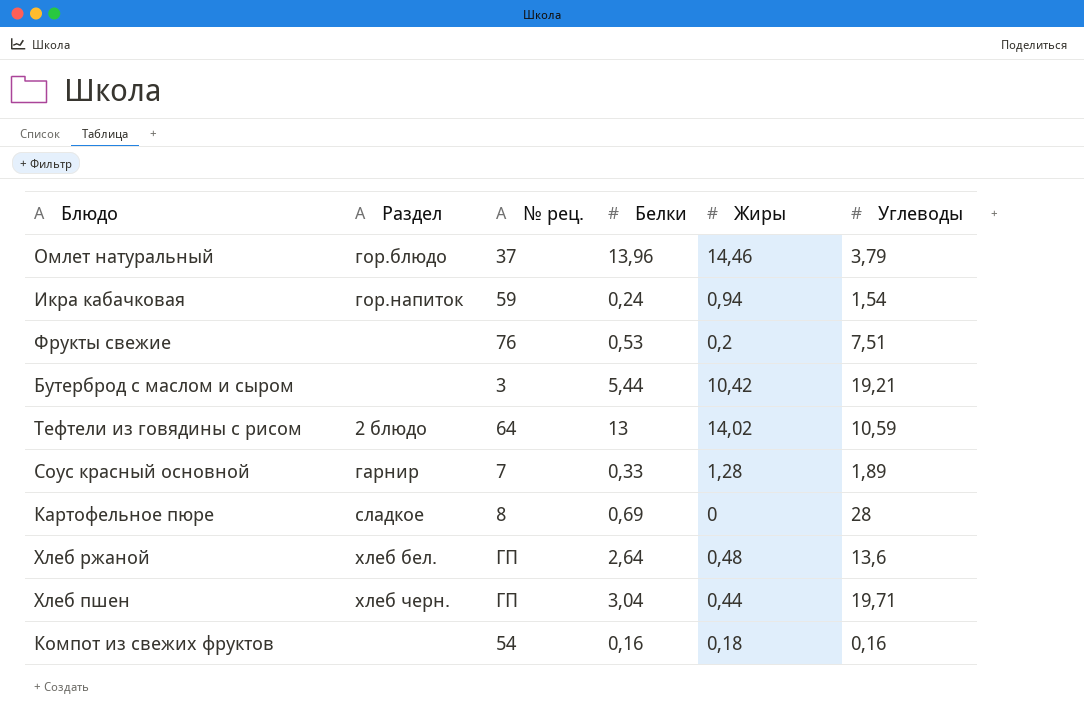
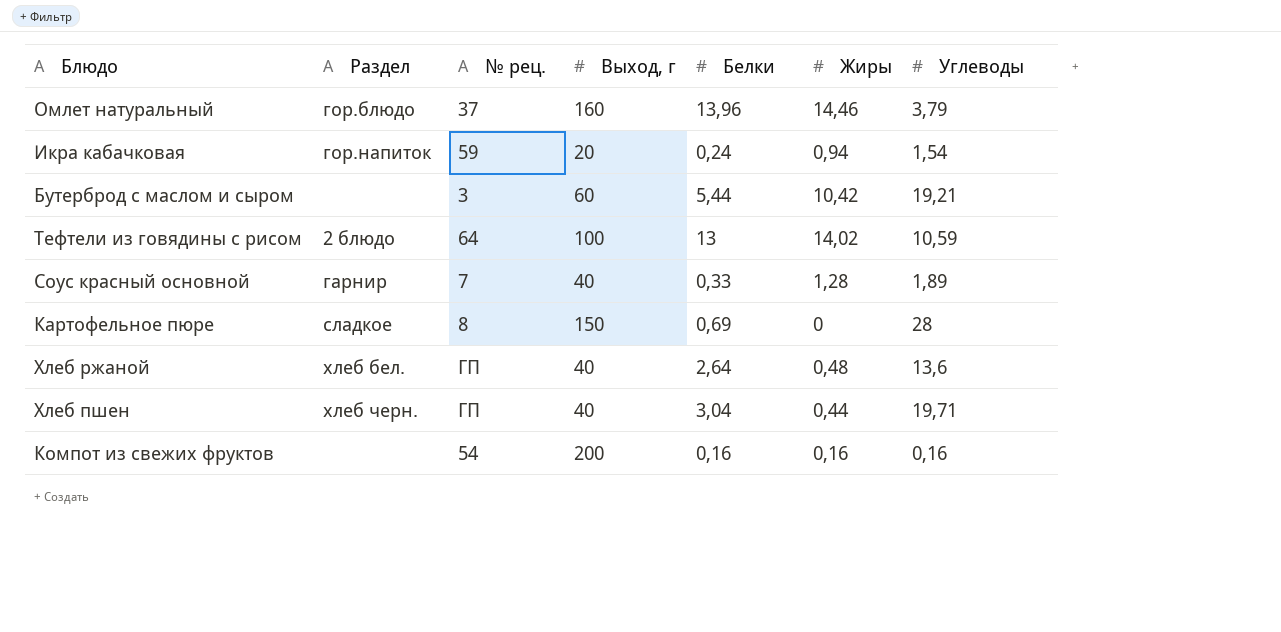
column Выход, г | position: none -> 4
row Фрукты свежие: none | 76 | 0,53 | 0,2 | 7,51 -> none
Компот из свежих фруктов | Жиры: 0,18 -> 0,16

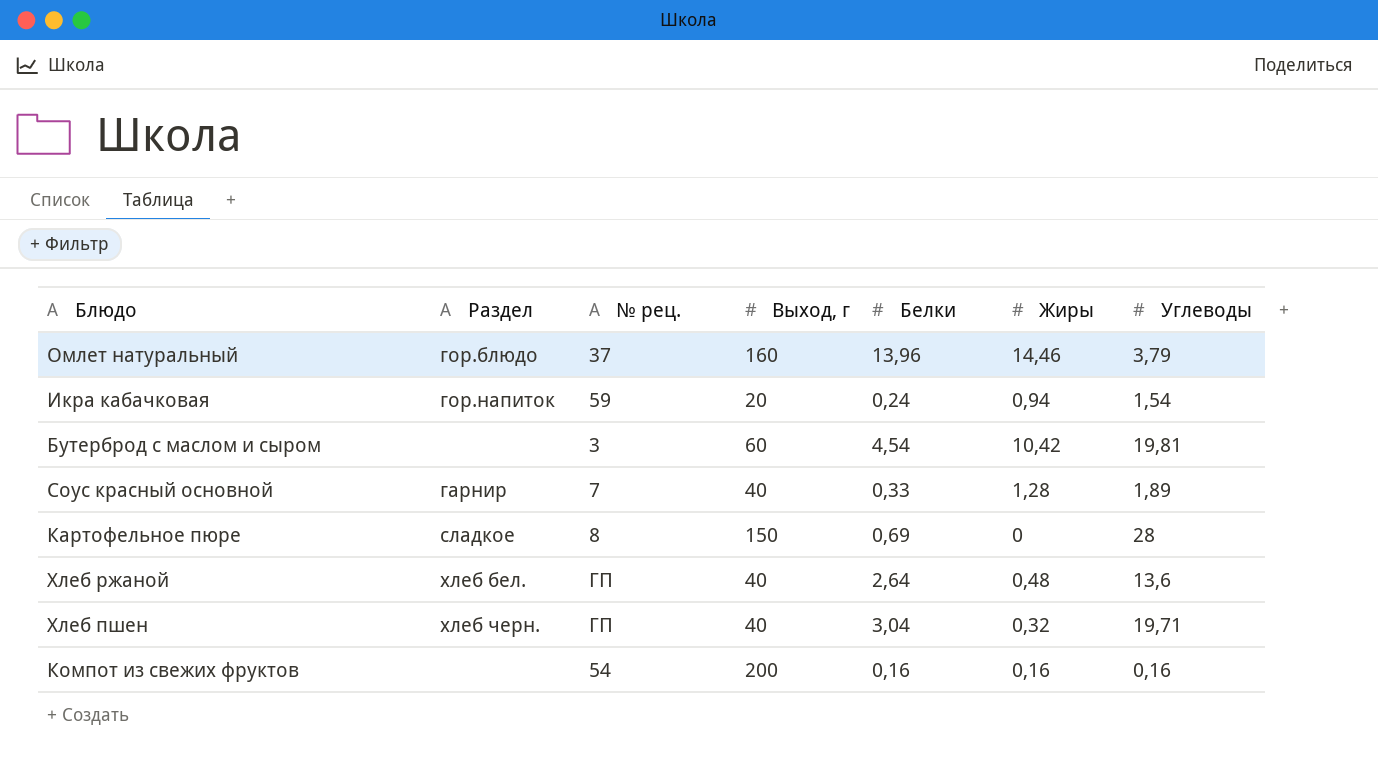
row Тефтели из говядины с рисом: 2 блюдо | 64 | 100 | 13 | 14,02 | 10,59 -> none
Бутерброд с маслом и сыром | Белки: 5,44 -> 4,54
Бутерброд с маслом и сыром | Углеводы: 19,21 -> 19,81
Хлеб пшен | Жиры: 0,44 -> 0,32

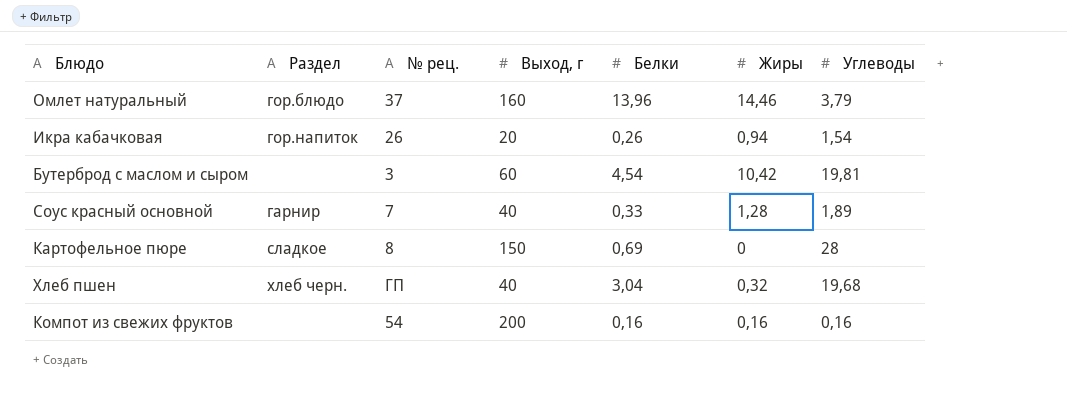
row Хлеб ржаной: хлеб бел. | ГП | 40 | 2,64 | 0,48 | 13,6 -> none
Икра кабачковая | № рец.: 59 -> 26
Икра кабачковая | Белки: 0,24 -> 0,26
Хлеб пшен | Углеводы: 19,71 -> 19,68

